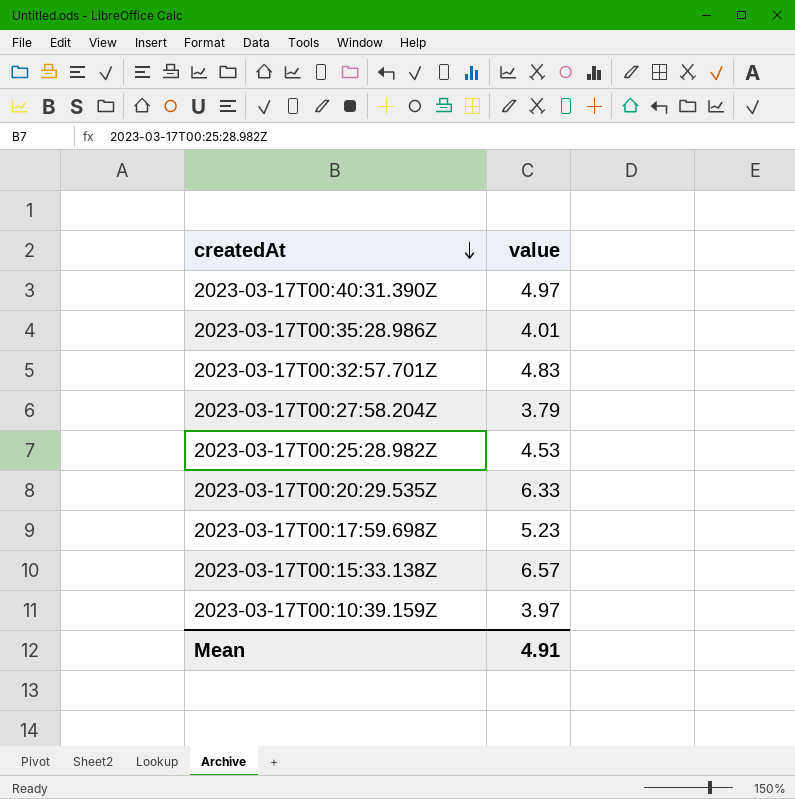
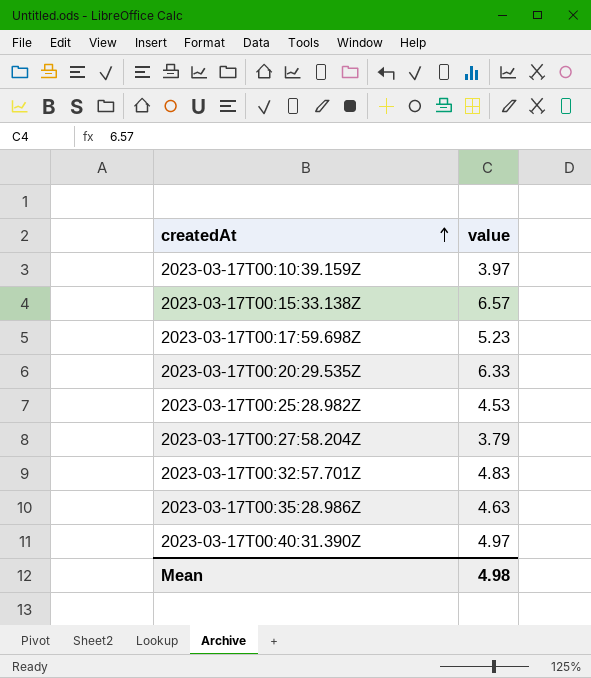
row order: createdAt descending -> createdAt ascending
2023-03-17T00:35:28.986Z | value: 4.01 -> 4.63
Mean | value: 4.91 -> 4.98

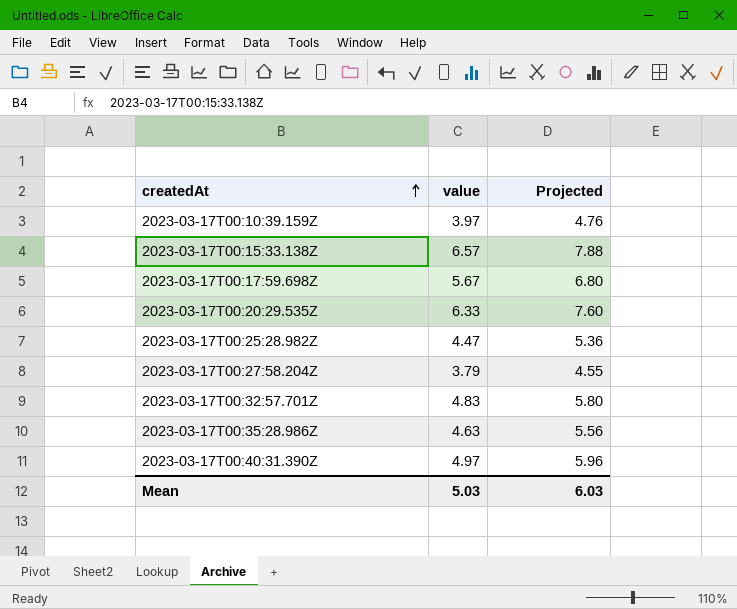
column Projected | formula: none -> [value] * 1.2
2023-03-17T00:17:59.698Z | value: 5.23 -> 5.67
2023-03-17T00:25:28.982Z | value: 4.53 -> 4.47
Mean | value: 4.98 -> 5.03

